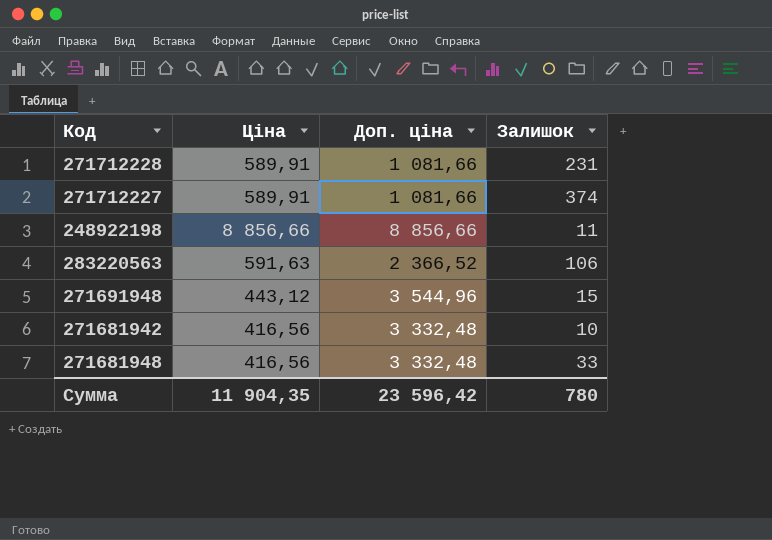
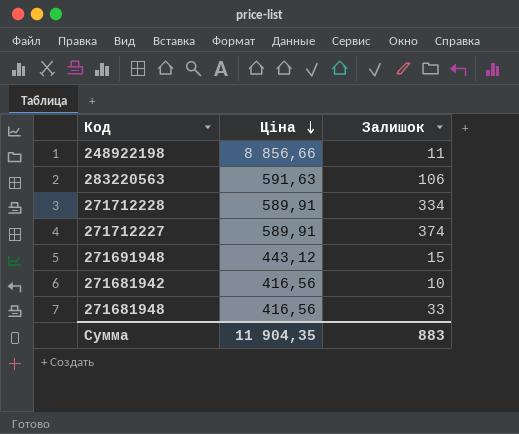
row order: none -> Ціна descending
column Доп. ціна | position: 3 -> none
271712228 | Залишок: 231 -> 334
Сумма | Залишок: 780 -> 883

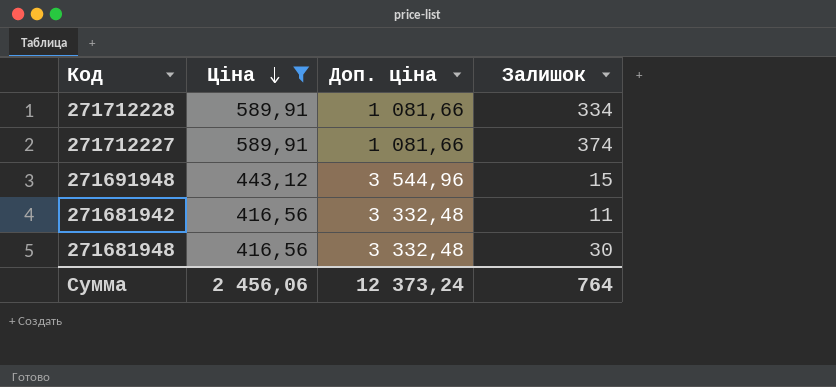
filter: none -> Ціна <= 589,91
column Доп. ціна | position: none -> 3
271681942 | Залишок: 10 -> 11
271681948 | Залишок: 33 -> 30
Сумма | Ціна: 11 904,35 -> 2 456,06
Сумма | Залишок: 883 -> 764

